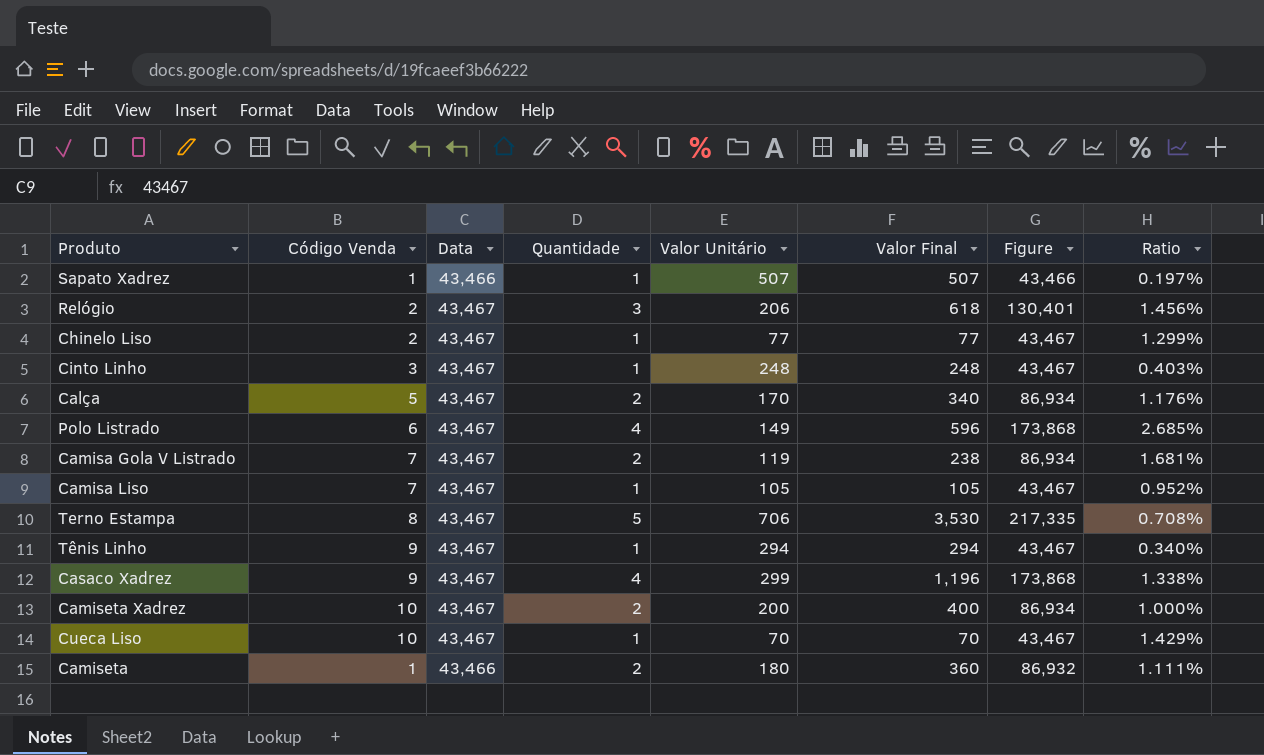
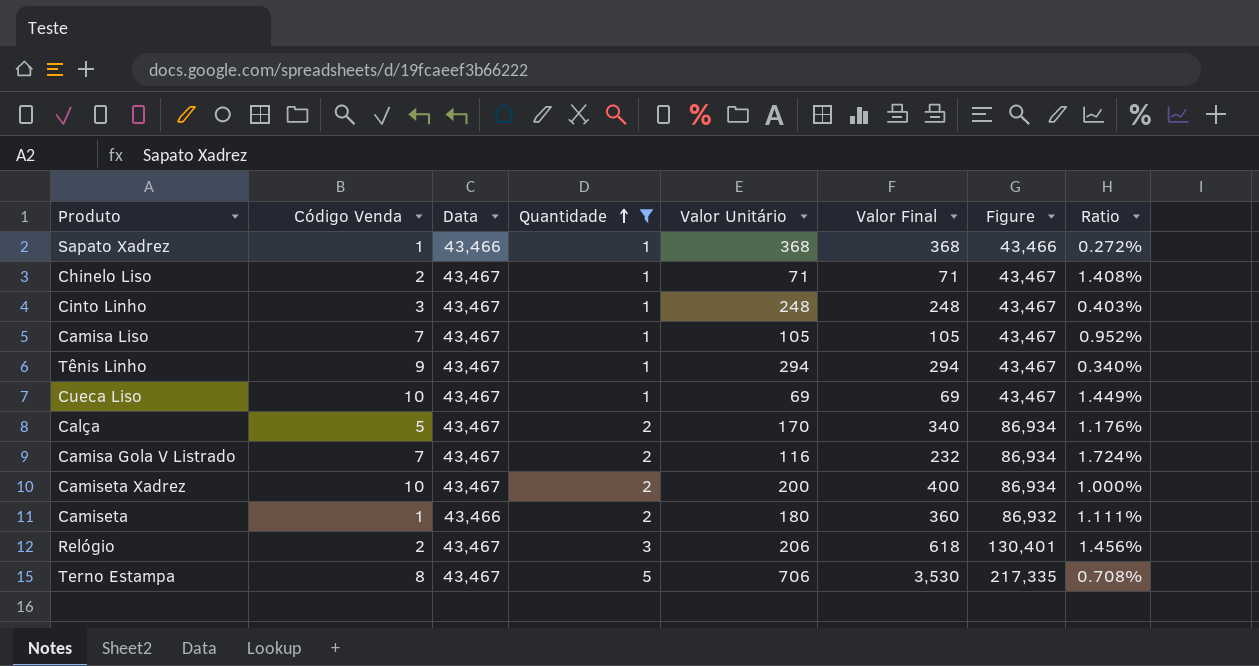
filter: none -> Quantidade != 4
row order: none -> Quantidade ascending
Sapato Xadrez | Valor Unitário: 507 -> 368
Sapato Xadrez | Valor Final: 507 -> 368
Sapato Xadrez | Ratio: 0.197% -> 0.272%
Chinelo Liso | Valor Unitário: 77 -> 71
Chinelo Liso | Valor Final: 77 -> 71
Chinelo Liso | Ratio: 1.299% -> 1.408%
Cueca Liso | Valor Unitário: 70 -> 69
Cueca Liso | Valor Final: 70 -> 69
Cueca Liso | Ratio: 1.429% -> 1.449%
Camisa Gola V Listrado | Valor Unitário: 119 -> 116
Camisa Gola V Listrado | Valor Final: 238 -> 232
Camisa Gola V Listrado | Ratio: 1.681% -> 1.724%

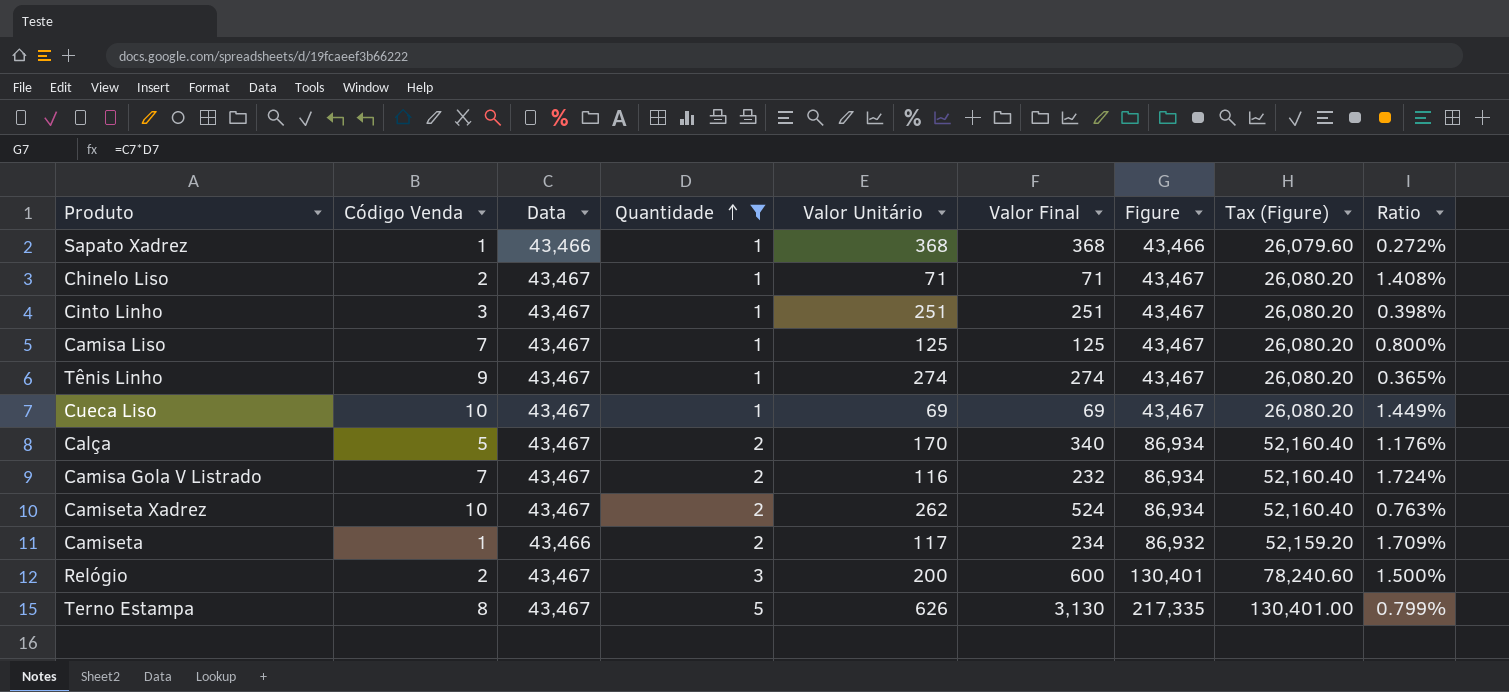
column Tax (Figure) | formula: none -> [Figure] * 0.6
Cinto Linho | Valor Unitário: 248 -> 251
Cinto Linho | Valor Final: 248 -> 251
Cinto Linho | Ratio: 0.403% -> 0.398%
Camisa Liso | Valor Unitário: 105 -> 125
Camisa Liso | Valor Final: 105 -> 125
Camisa Liso | Ratio: 0.952% -> 0.800%
Tênis Linho | Valor Unitário: 294 -> 274
Tênis Linho | Valor Final: 294 -> 274
Tênis Linho | Ratio: 0.340% -> 0.365%
Camiseta Xadrez | Valor Unitário: 200 -> 262
Camiseta Xadrez | Valor Final: 400 -> 524
Camiseta Xadrez | Ratio: 1.000% -> 0.763%
Camiseta | Valor Unitário: 180 -> 117
Camiseta | Valor Final: 360 -> 234
Camiseta | Ratio: 1.111% -> 1.709%
Relógio | Valor Unitário: 206 -> 200
Relógio | Valor Final: 618 -> 600
Relógio | Ratio: 1.456% -> 1.500%
Terno Estampa | Valor Unitário: 706 -> 626
Terno Estampa | Valor Final: 3,530 -> 3,130
Terno Estampa | Ratio: 0.708% -> 0.799%

